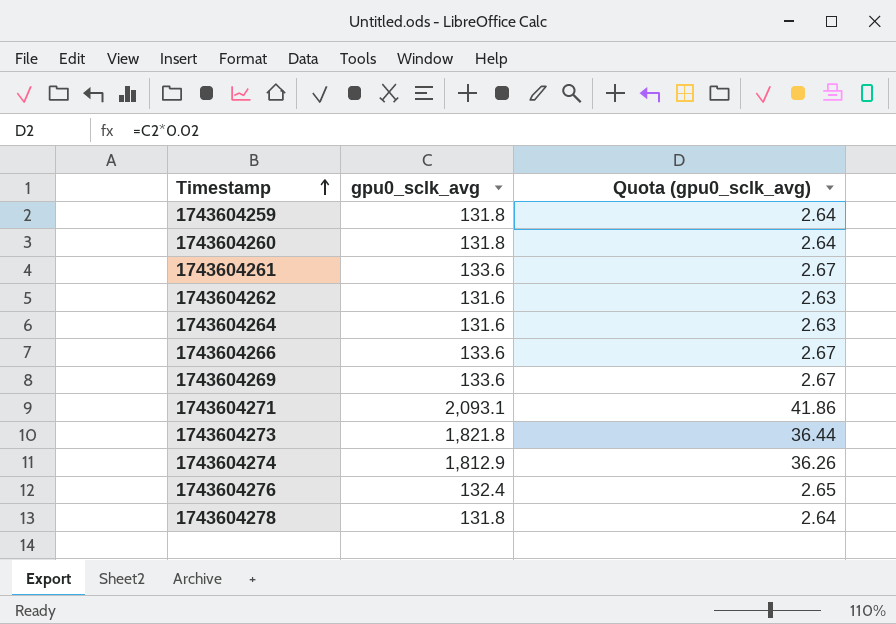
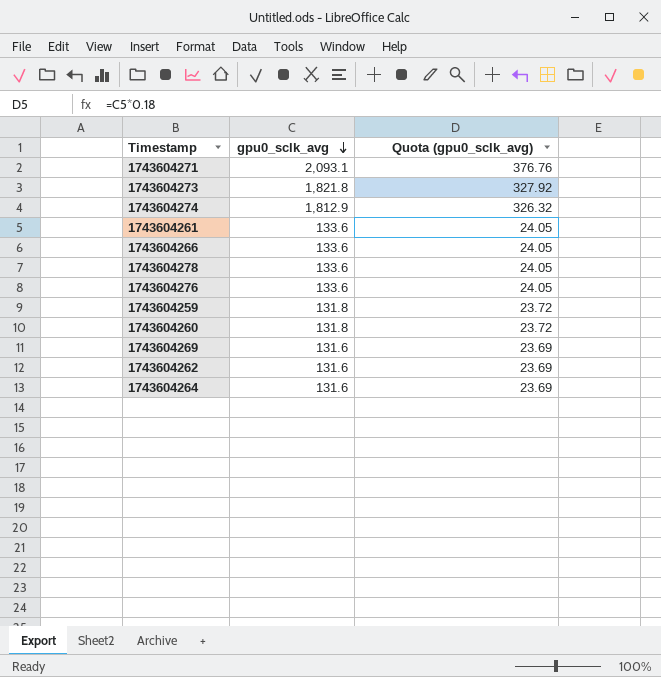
row order: Timestamp ascending -> gpu0_sclk_avg descending
column Quota (gpu0_sclk_avg) | formula: [gpu0_sclk_avg] * 0.02 -> [gpu0_sclk_avg] * 0.18
1743604278 | gpu0_sclk_avg: 131.8 -> 133.6
1743604276 | gpu0_sclk_avg: 132.4 -> 133.6
1743604269 | gpu0_sclk_avg: 133.6 -> 131.6

